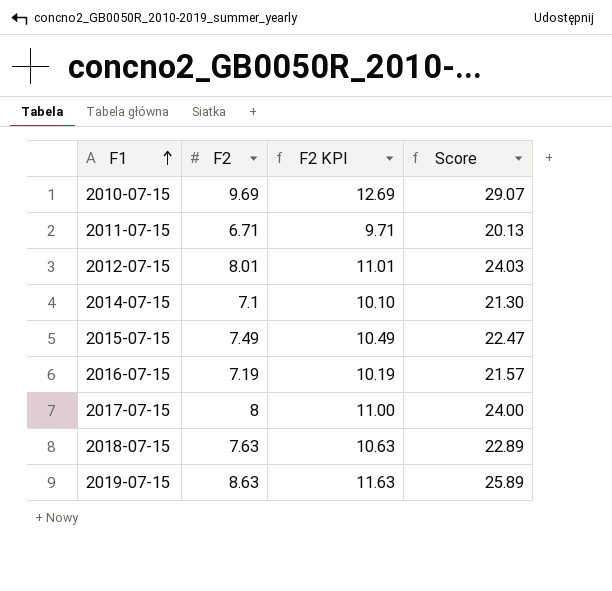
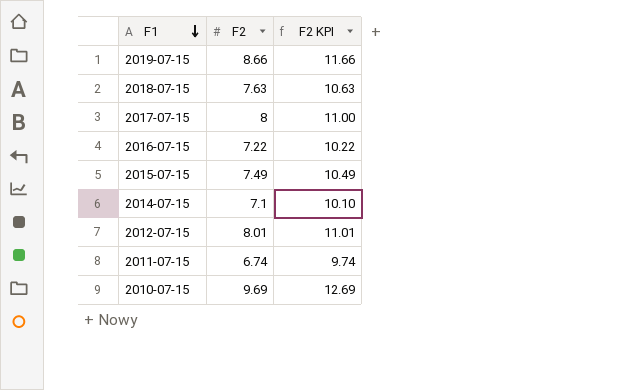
row order: F1 ascending -> F1 descending
column Score | formula: [F2] * 3 -> none
2019-07-15 | F2: 8.63 -> 8.66
2019-07-15 | F2 KPI: 11.63 -> 11.66
2016-07-15 | F2: 7.19 -> 7.22
2016-07-15 | F2 KPI: 10.19 -> 10.22
2011-07-15 | F2: 6.71 -> 6.74
2011-07-15 | F2 KPI: 9.71 -> 9.74

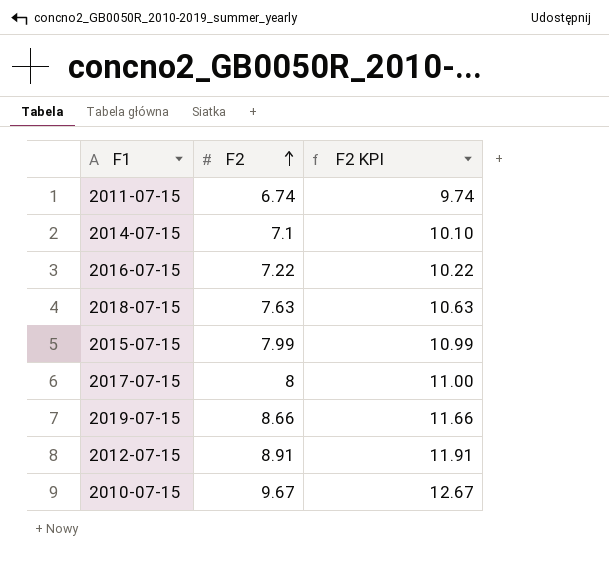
row order: F1 descending -> F2 ascending
2015-07-15 | F2: 7.49 -> 7.99
2015-07-15 | F2 KPI: 10.49 -> 10.99
2012-07-15 | F2: 8.01 -> 8.91
2012-07-15 | F2 KPI: 11.01 -> 11.91
2010-07-15 | F2: 9.69 -> 9.67
2010-07-15 | F2 KPI: 12.69 -> 12.67

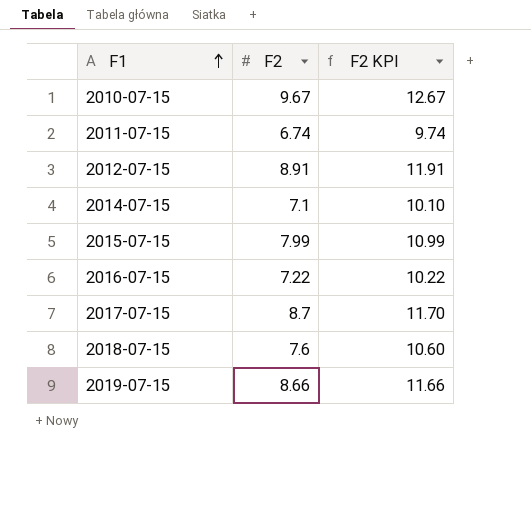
row order: F2 ascending -> F1 ascending
2017-07-15 | F2: 8 -> 8.7
2017-07-15 | F2 KPI: 11.00 -> 11.70
2018-07-15 | F2: 7.63 -> 7.6
2018-07-15 | F2 KPI: 10.63 -> 10.60

